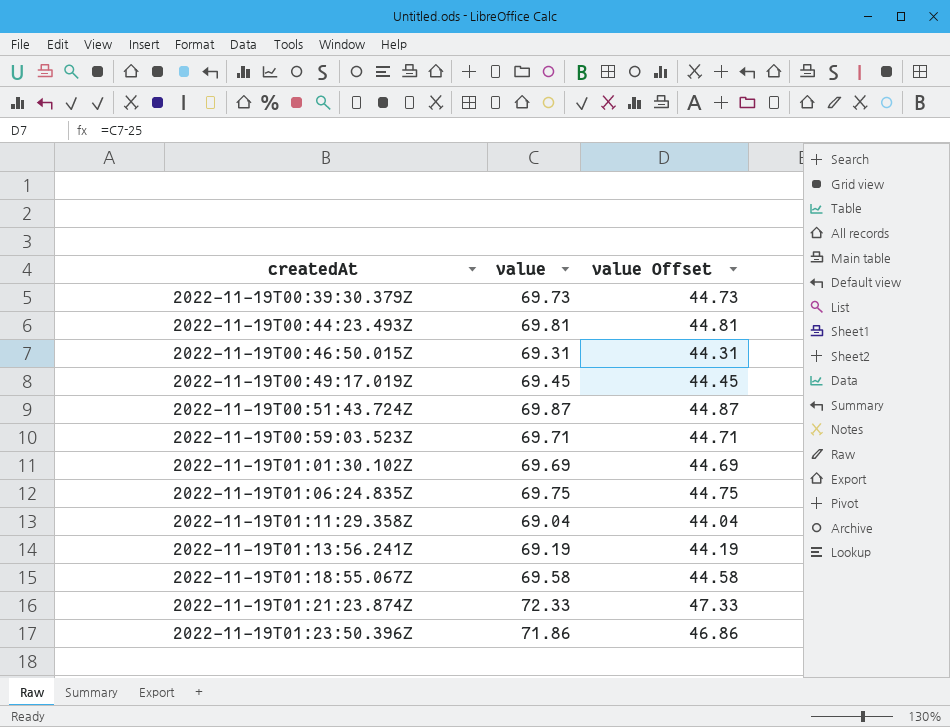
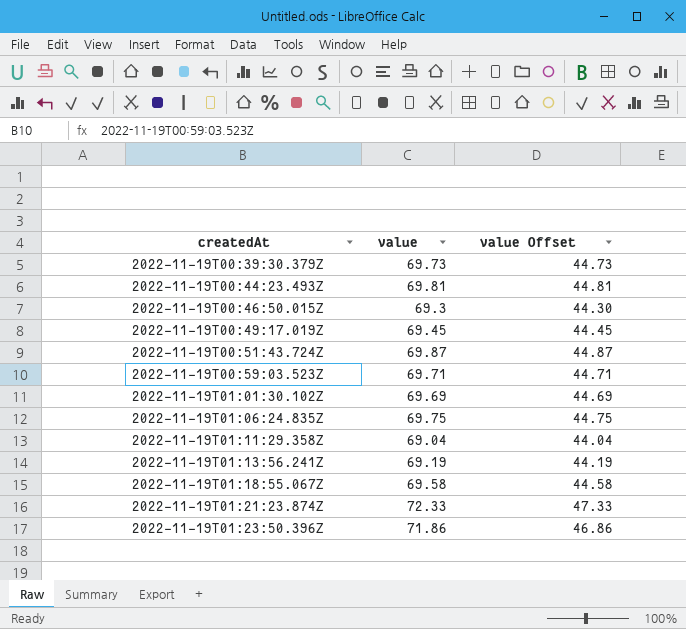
2022-11-19T00:46:50.015Z | value: 69.31 -> 69.3
2022-11-19T00:46:50.015Z | value Offset: 44.31 -> 44.30

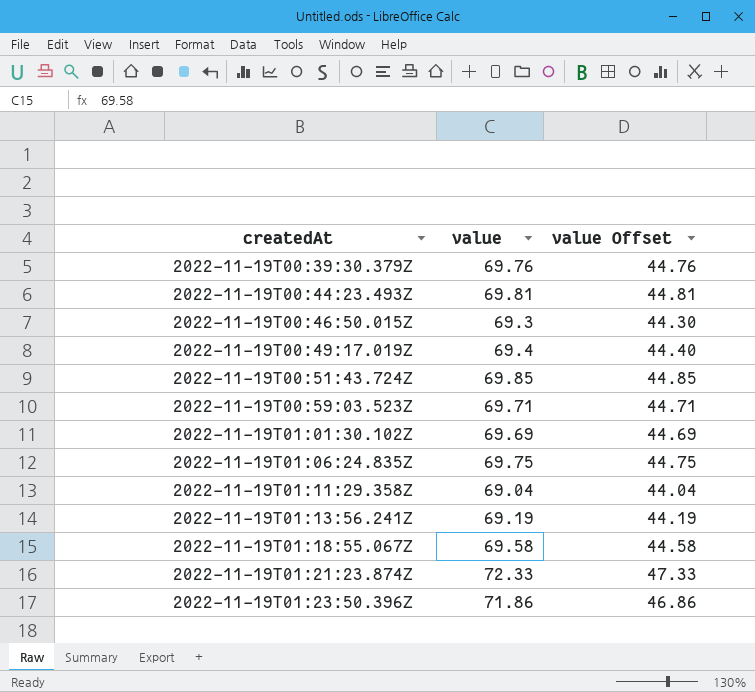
2022-11-19T00:39:30.379Z | value: 69.73 -> 69.76
2022-11-19T00:39:30.379Z | value Offset: 44.73 -> 44.76
2022-11-19T00:49:17.019Z | value: 69.45 -> 69.4
2022-11-19T00:49:17.019Z | value Offset: 44.45 -> 44.40
2022-11-19T00:51:43.724Z | value: 69.87 -> 69.85
2022-11-19T00:51:43.724Z | value Offset: 44.87 -> 44.85

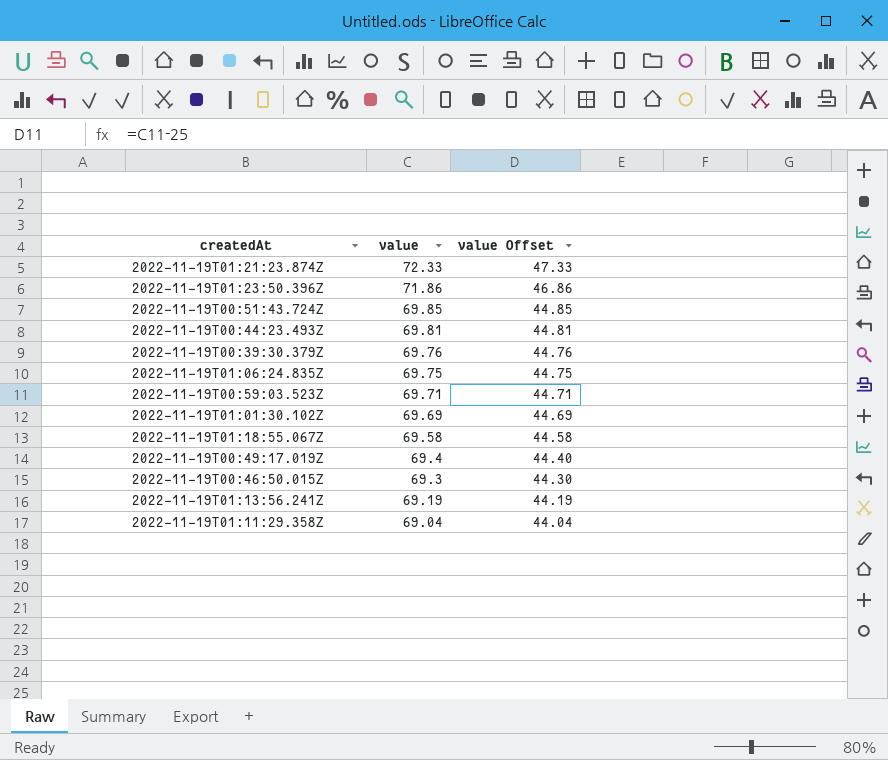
row order: createdAt ascending -> value descending

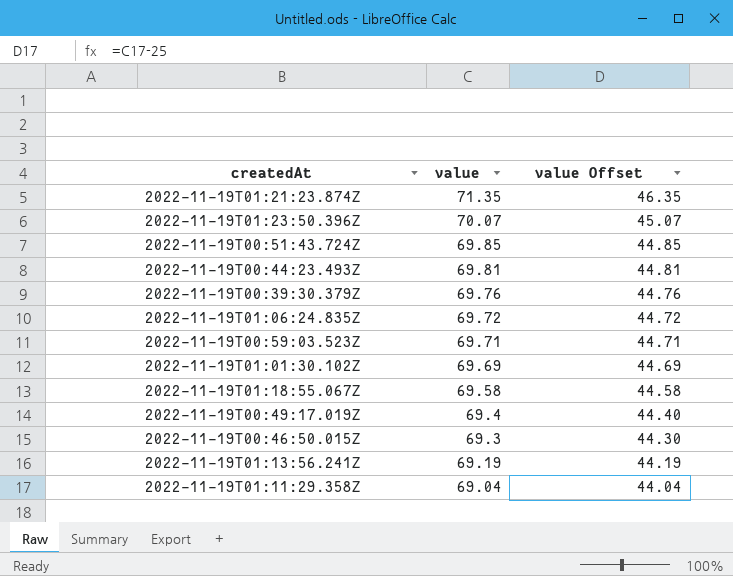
2022-11-19T01:21:23.874Z | value: 72.33 -> 71.35
2022-11-19T01:21:23.874Z | value Offset: 47.33 -> 46.35
2022-11-19T01:23:50.396Z | value: 71.86 -> 70.07
2022-11-19T01:23:50.396Z | value Offset: 46.86 -> 45.07
2022-11-19T01:06:24.835Z | value: 69.75 -> 69.72
2022-11-19T01:06:24.835Z | value Offset: 44.75 -> 44.72

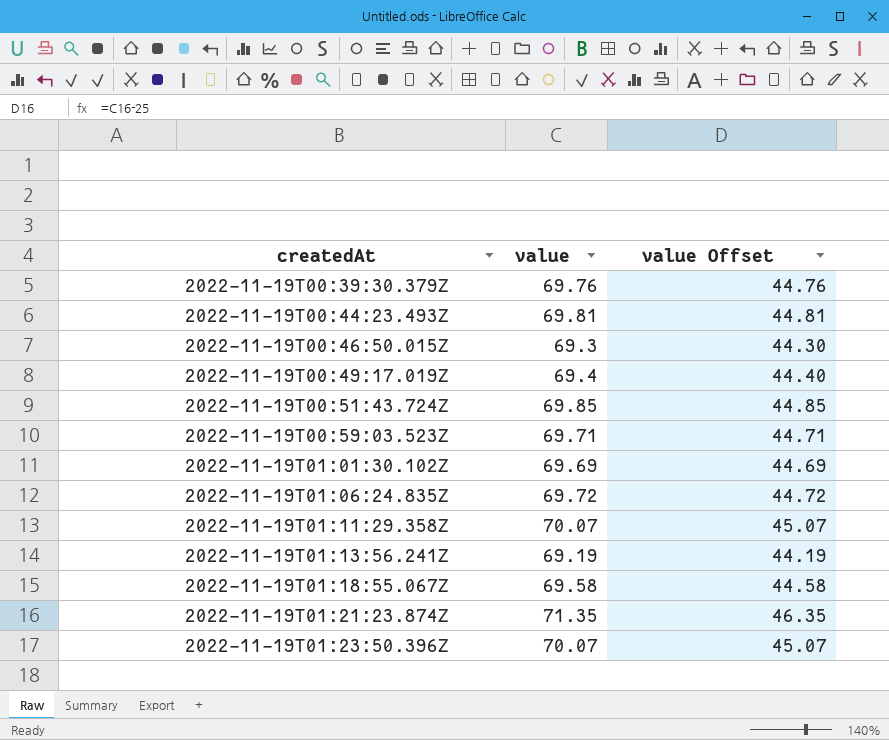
row order: value descending -> createdAt ascending
2022-11-19T01:11:29.358Z | value: 69.04 -> 70.07
2022-11-19T01:11:29.358Z | value Offset: 44.04 -> 45.07

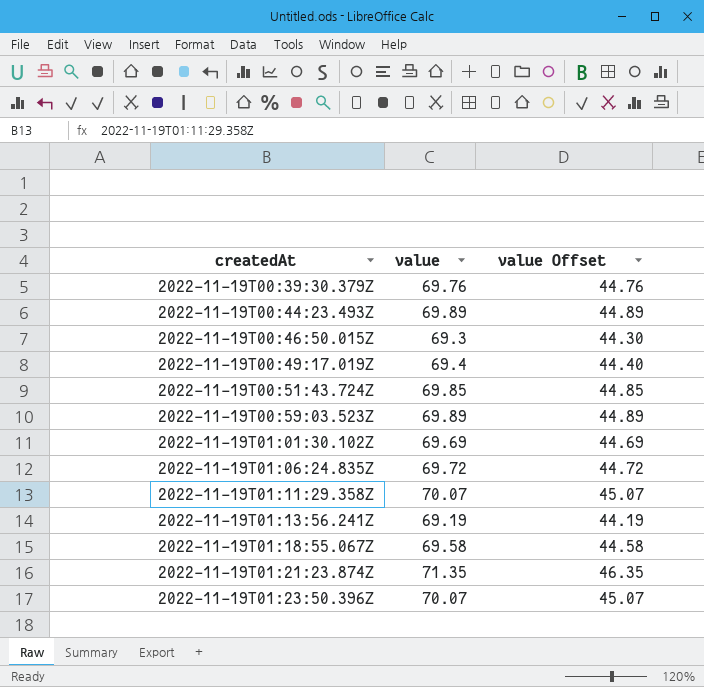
2022-11-19T00:44:23.493Z | value: 69.81 -> 69.89
2022-11-19T00:44:23.493Z | value Offset: 44.81 -> 44.89
2022-11-19T00:59:03.523Z | value: 69.71 -> 69.89
2022-11-19T00:59:03.523Z | value Offset: 44.71 -> 44.89

